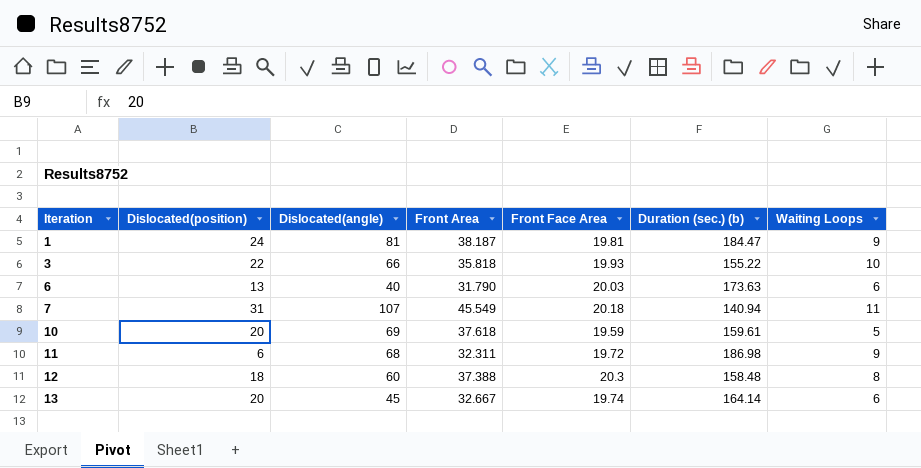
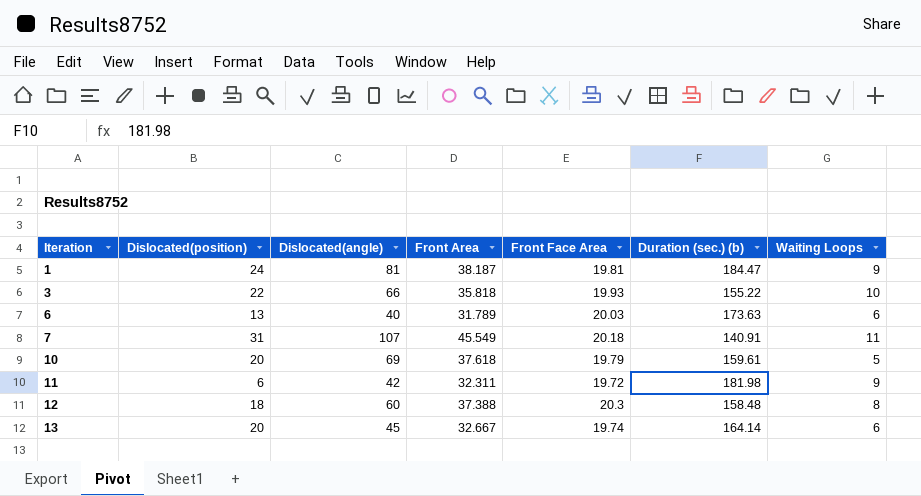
6 | Front Area: 31.790 -> 31.789
7 | Duration (sec.) (b): 140.94 -> 140.91
10 | Front Face Area: 19.59 -> 19.79
11 | Dislocated(angle): 68 -> 42
11 | Duration (sec.) (b): 186.98 -> 181.98

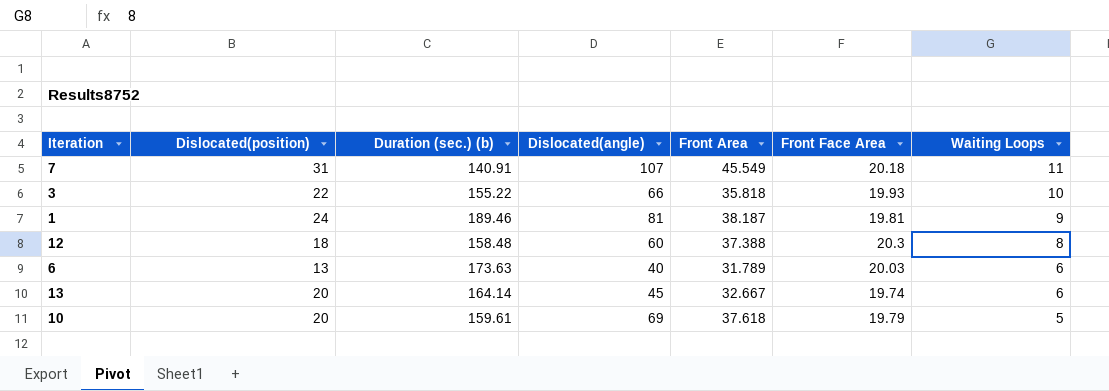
row order: Iteration ascending -> Waiting Loops descending
column Duration (sec.) (b) | position: 6 -> 3
row 11: 6 | 42 | 32.311 | 19.72 | 181.98 | 9 -> none
1 | Duration (sec.) (b): 184.47 -> 189.46

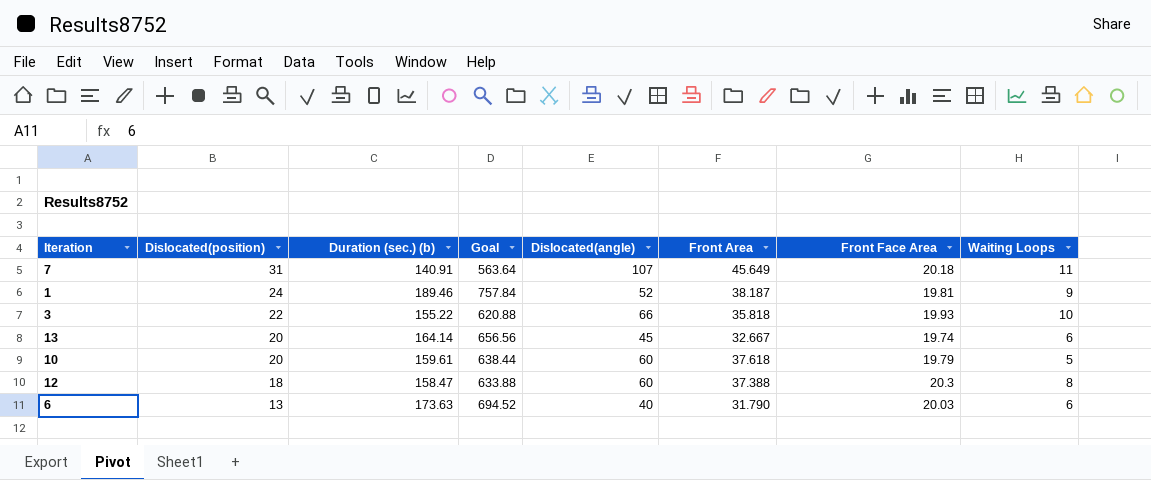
row order: Waiting Loops descending -> Dislocated(position) descending
column Goal | formula: none -> [Duration (sec.) (b)] * 4
7 | Front Area: 45.549 -> 45.649
1 | Dislocated(angle): 81 -> 52
10 | Dislocated(angle): 69 -> 60
12 | Duration (sec.) (b): 158.48 -> 158.47
6 | Front Area: 31.789 -> 31.790

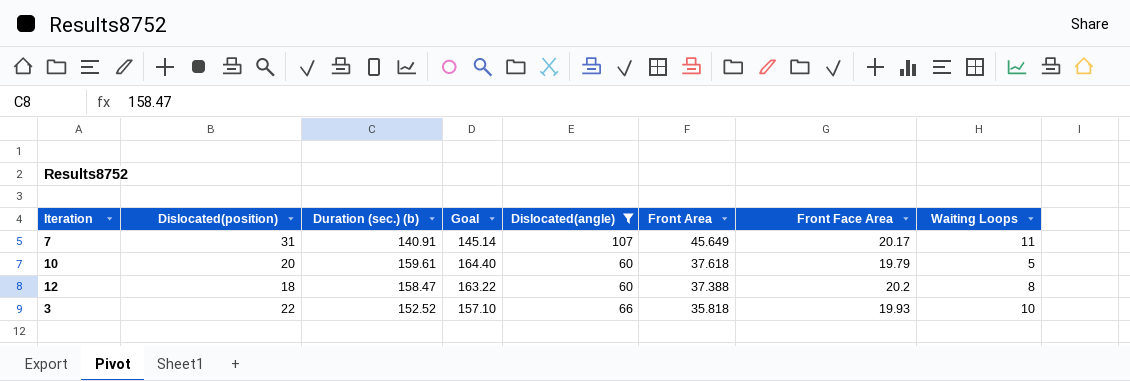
filter: none -> Dislocated(angle) >= 60
row order: Dislocated(position) descending -> Front Area descending
column Goal | formula: [Duration (sec.) (b)] * 4 -> [Duration (sec.) (b)] * 1.03
7 | Front Face Area: 20.18 -> 20.17
12 | Front Face Area: 20.3 -> 20.2
3 | Duration (sec.) (b): 155.22 -> 152.52

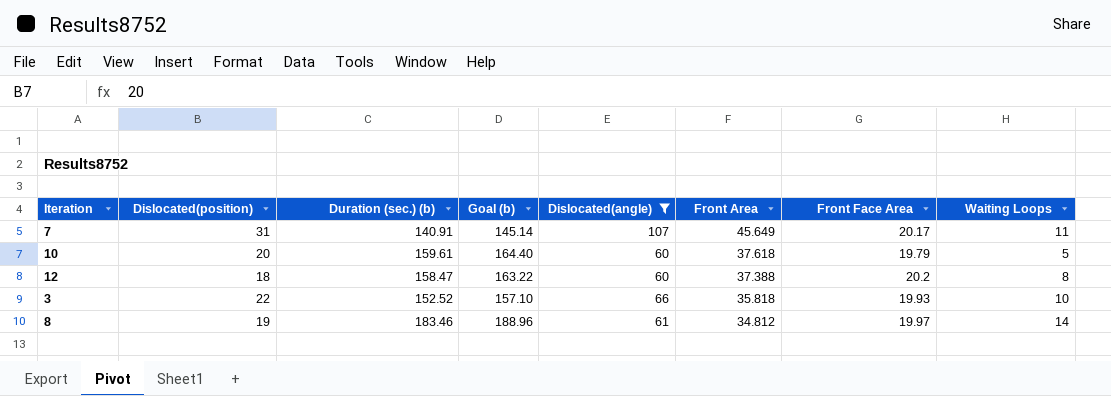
column name: Goal -> Goal (b)
row 8: none -> 19 | 183.46 | 188.96 | 61 | 34.812 | 19.97 | 14

